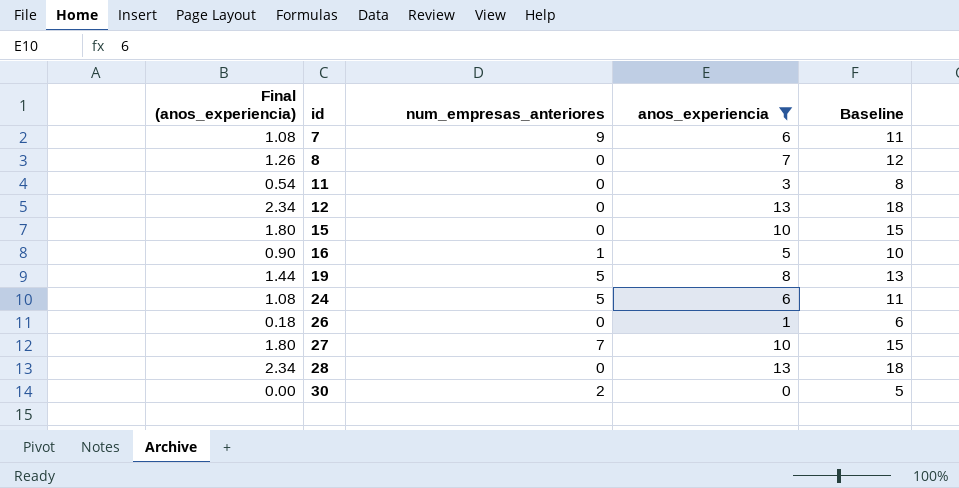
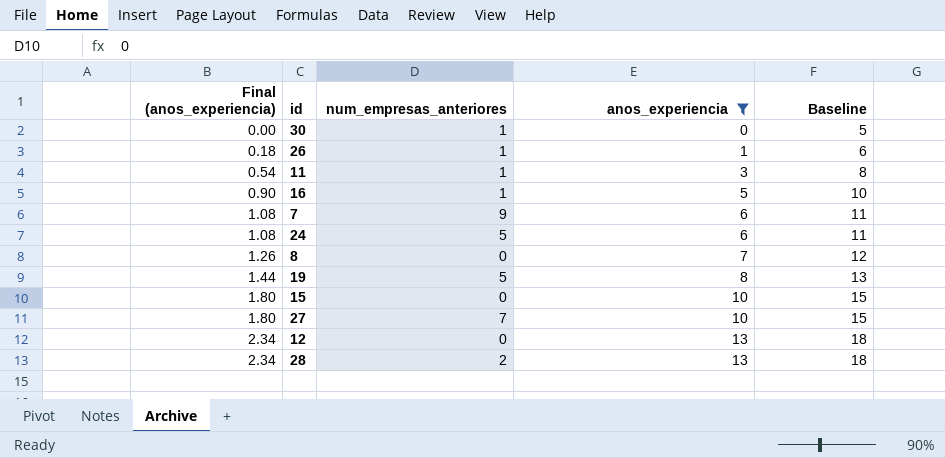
row order: id ascending -> Final (anos_experiencia) ascending
30 | num_empresas_anteriores: 2 -> 1
26 | num_empresas_anteriores: 0 -> 1
11 | num_empresas_anteriores: 0 -> 1
28 | num_empresas_anteriores: 0 -> 2

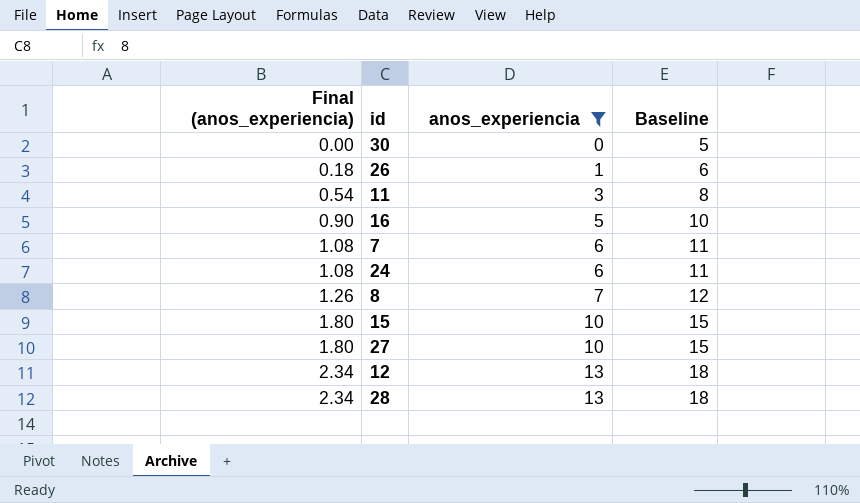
column num_empresas_anteriores | position: 3 -> none
row 19: 1.44 | 5 | 8 | 13 -> none

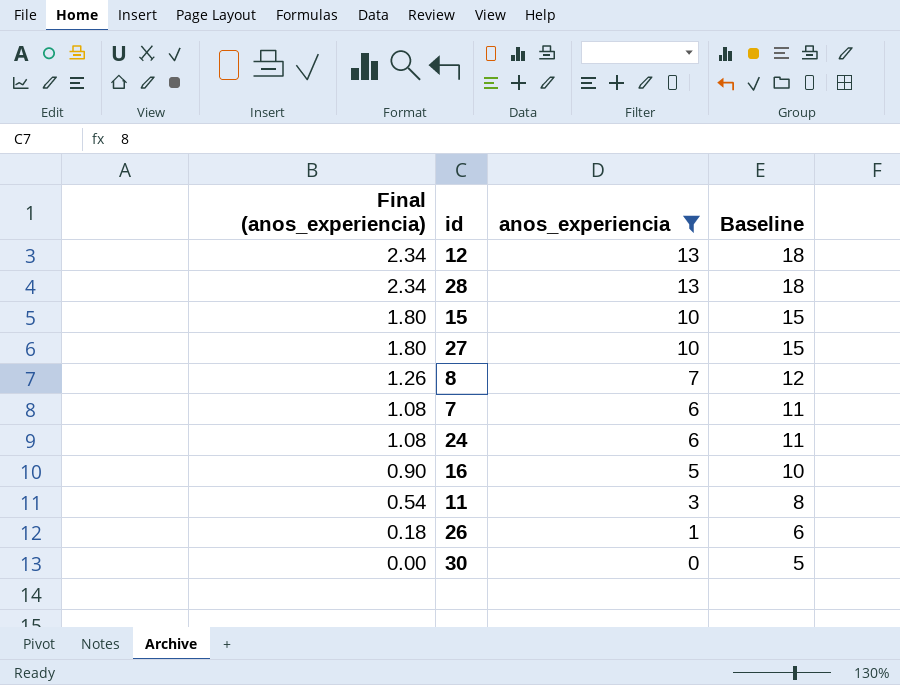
row order: Final (anos_experiencia) ascending -> Final (anos_experiencia) descending

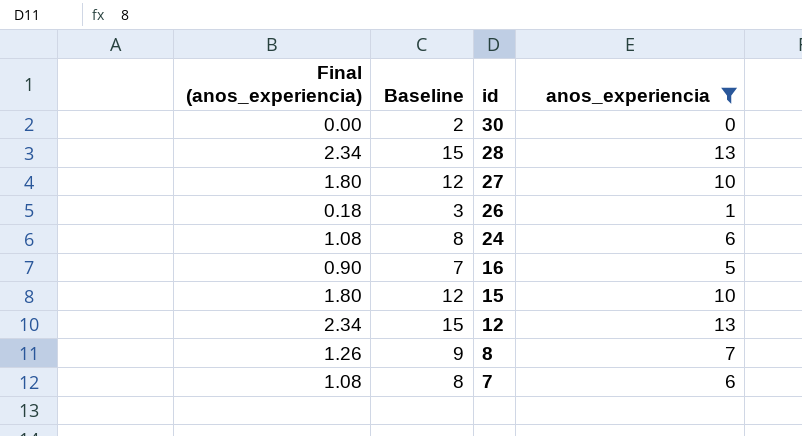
row order: Final (anos_experiencia) descending -> id descending
column Baseline | formula: [anos_experiencia] + 5 -> [anos_experiencia] + 2
column Baseline | position: 4 -> 2
row 11: 0.54 | 3 | 8 -> none

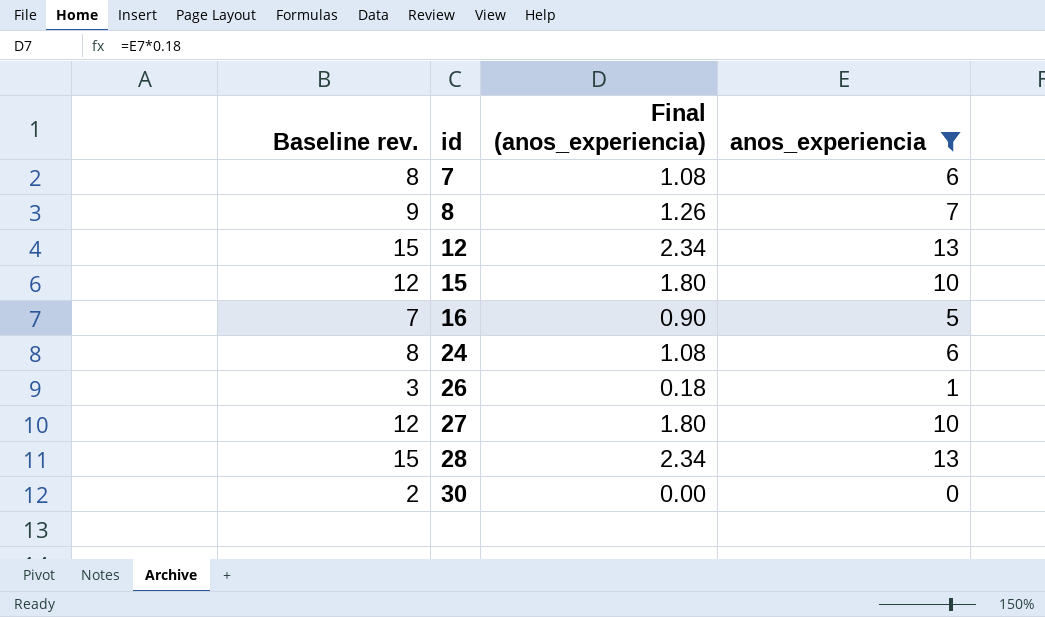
row order: id descending -> id ascending
column name: Baseline -> Baseline rev.
column Final (anos_experiencia) | position: 1 -> 3

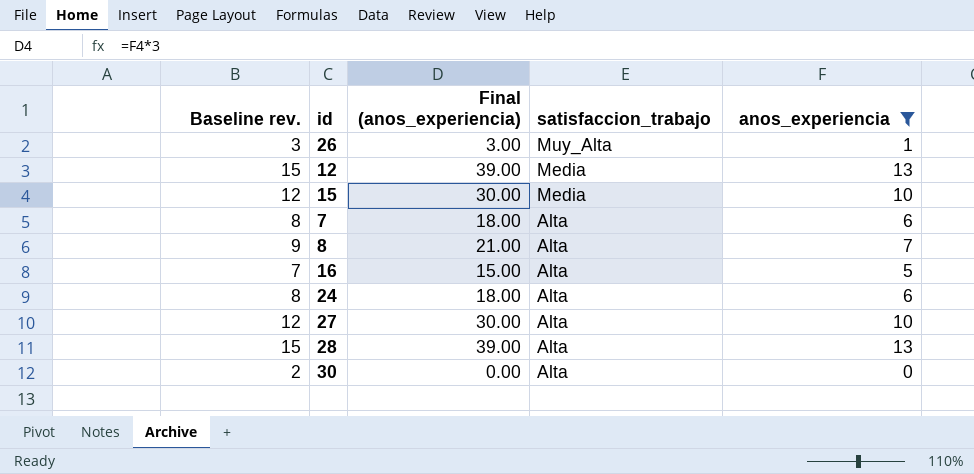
row order: id ascending -> satisfaccion_trabajo descending
column Final (anos_experiencia) | formula: [anos_experiencia] * 0.18 -> [anos_experiencia] * 3
column satisfaccion_trabajo | position: none -> 4

